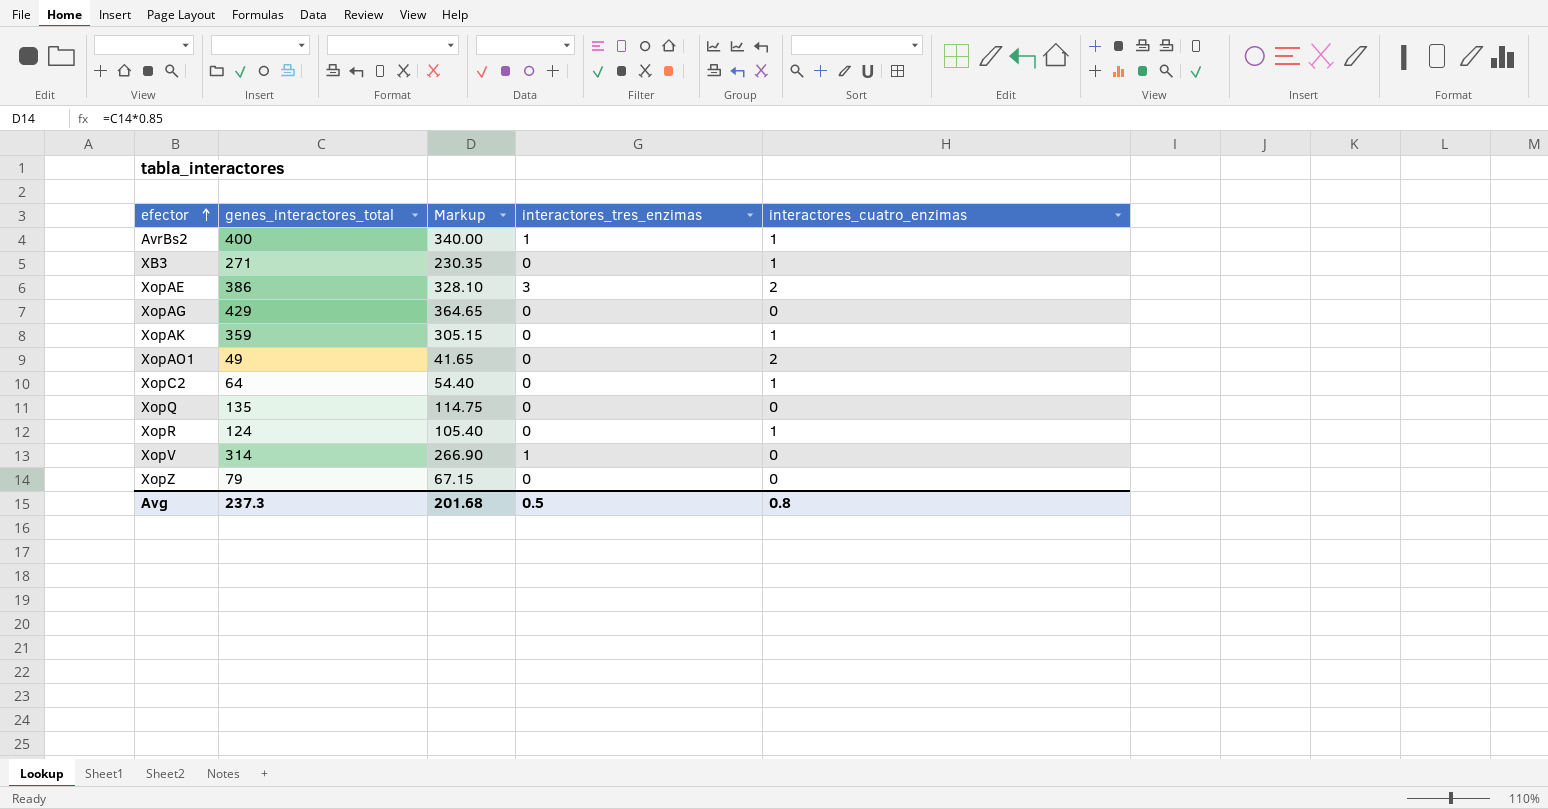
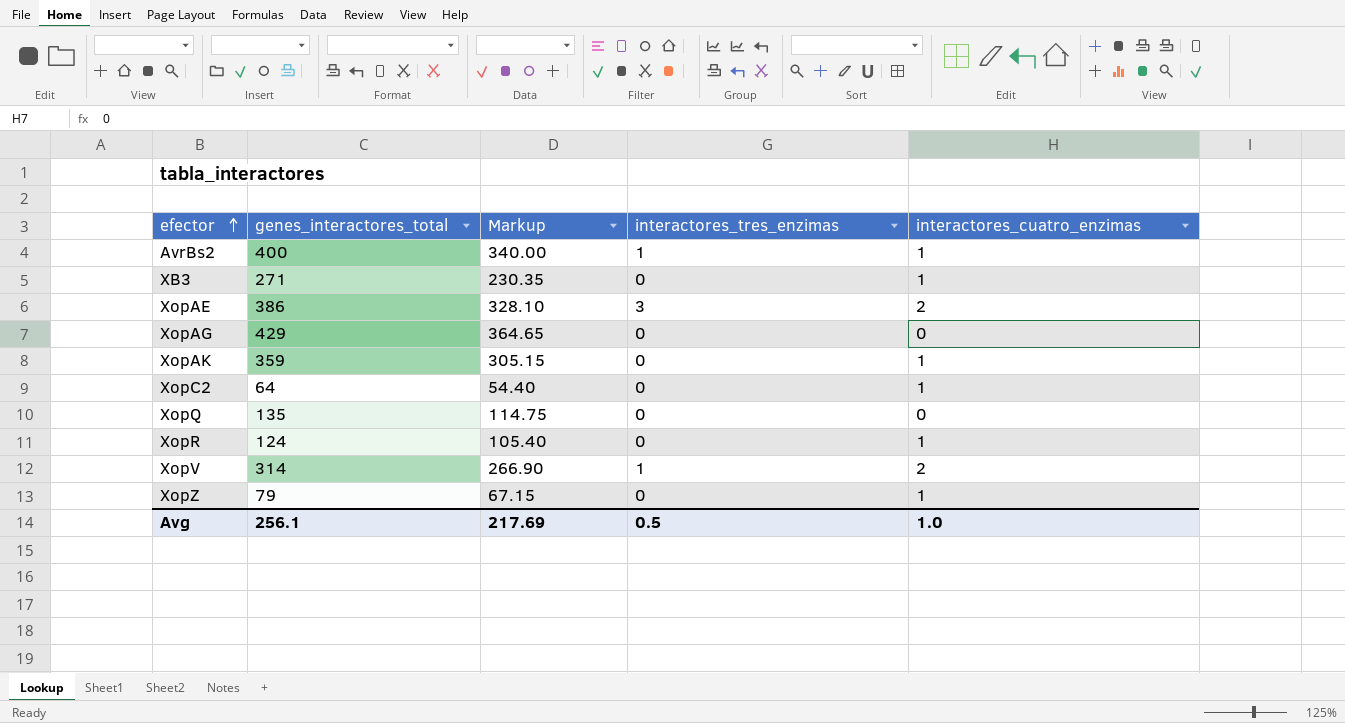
row XopAO1: 49 | 41.65 | 0 | 2 -> none
XopV | interactores_cuatro_enzimas: 0 -> 2
XopZ | interactores_cuatro_enzimas: 0 -> 1
Avg | genes_interactores_total: 237.3 -> 256.1
Avg | Markup: 201.68 -> 217.69
Avg | interactores_cuatro_enzimas: 0.8 -> 1.0

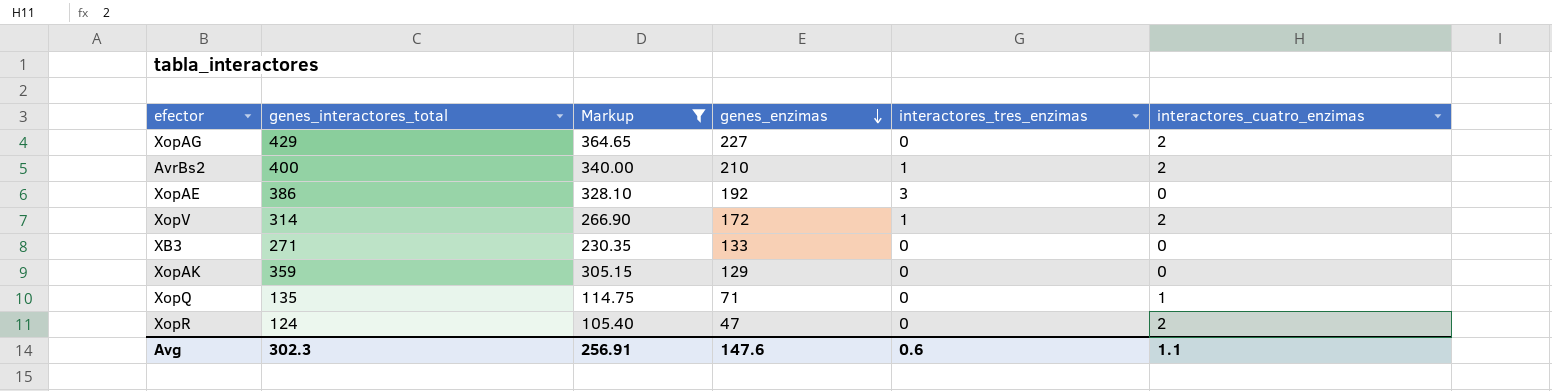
filter: none -> Markup >= 105.40
row order: efector ascending -> genes_enzimas descending
column genes_enzimas | position: none -> 4
XopAG | interactores_cuatro_enzimas: 0 -> 2
AvrBs2 | interactores_cuatro_enzimas: 1 -> 2
XopAE | interactores_cuatro_enzimas: 2 -> 0
XB3 | interactores_cuatro_enzimas: 1 -> 0
XopAK | interactores_cuatro_enzimas: 1 -> 0
XopQ | interactores_cuatro_enzimas: 0 -> 1
XopR | interactores_cuatro_enzimas: 1 -> 2
Avg | genes_interactores_total: 256.1 -> 302.3
Avg | Markup: 217.69 -> 256.91
Avg | interactores_tres_enzimas: 0.5 -> 0.6
Avg | interactores_cuatro_enzimas: 1.0 -> 1.1

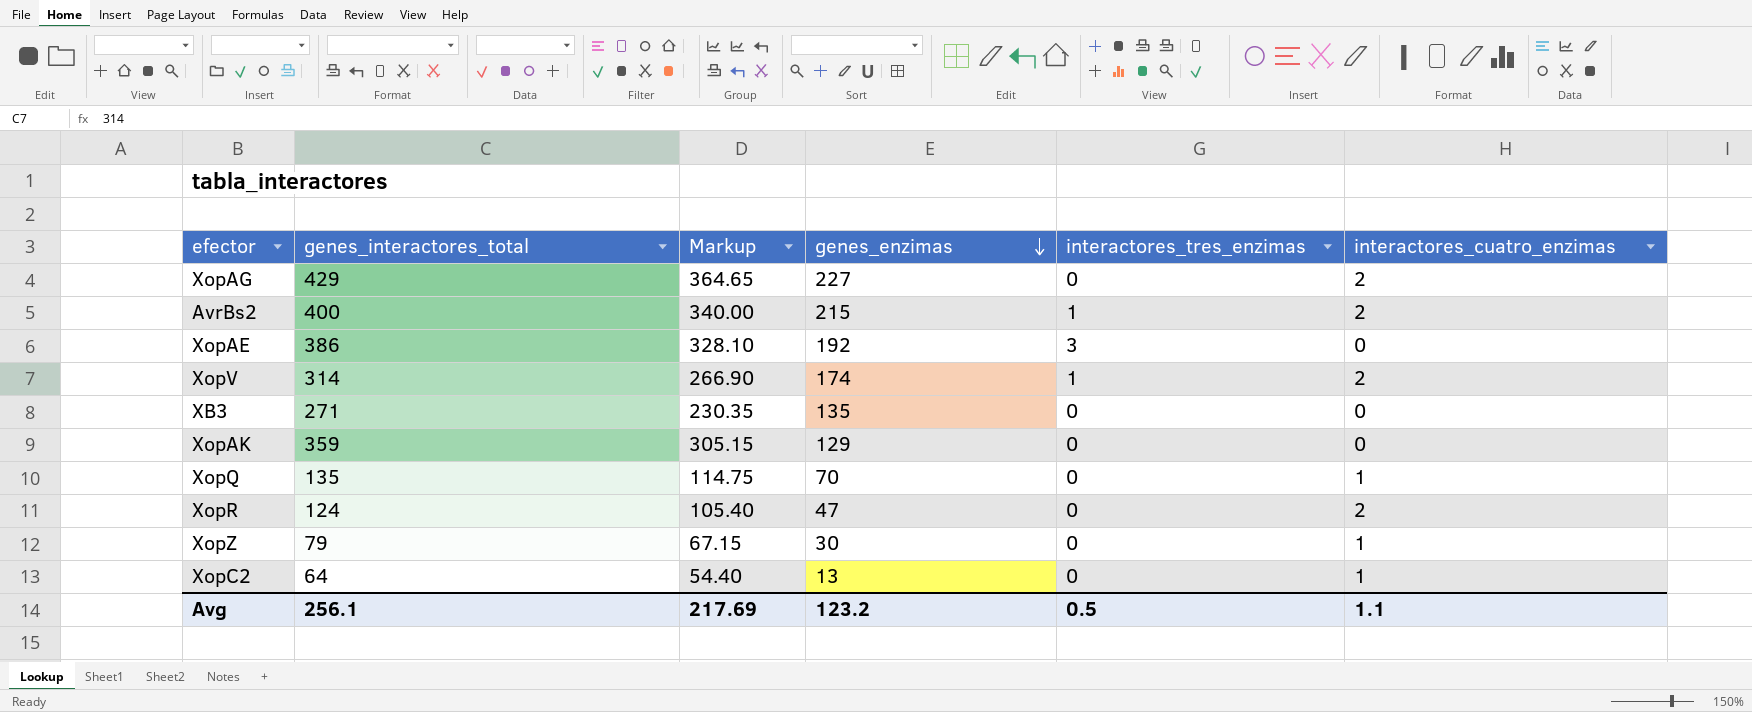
filter: Markup >= 105.40 -> none
AvrBs2 | genes_enzimas: 210 -> 215
XopV | genes_enzimas: 172 -> 174
XB3 | genes_enzimas: 133 -> 135
XopQ | genes_enzimas: 71 -> 70
Avg | genes_interactores_total: 302.3 -> 256.1
Avg | Markup: 256.91 -> 217.69
Avg | genes_enzimas: 147.6 -> 123.2
Avg | interactores_tres_enzimas: 0.6 -> 0.5

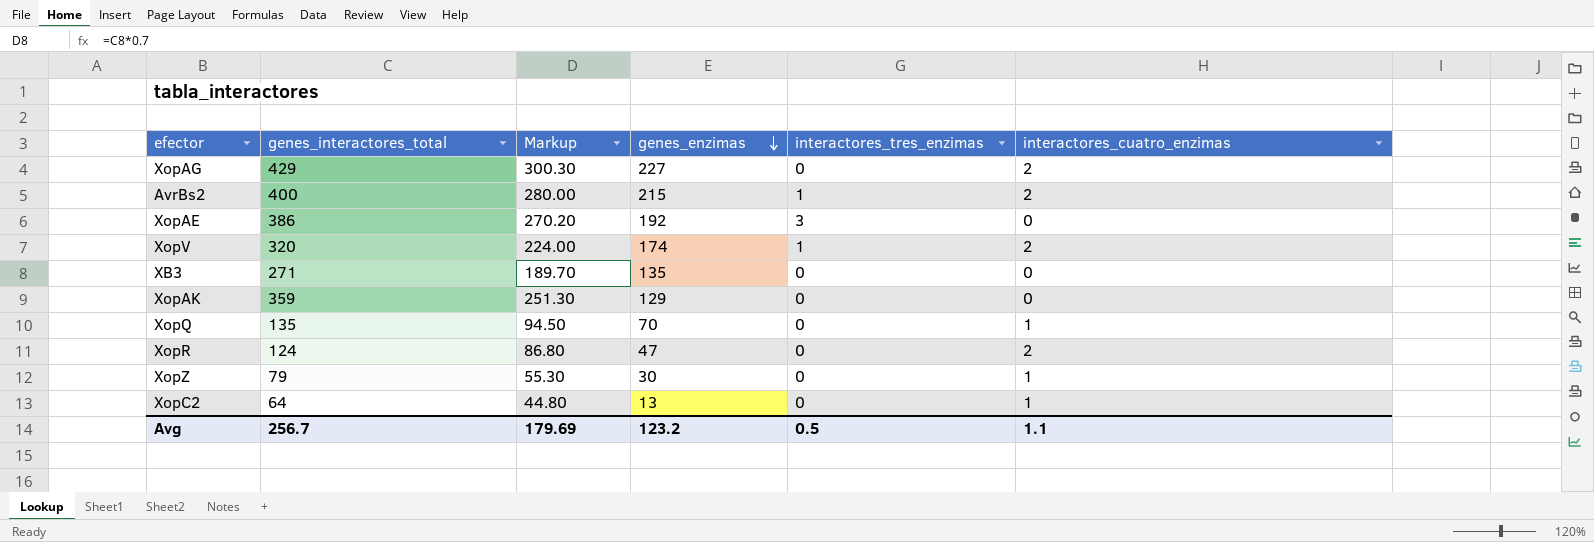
column Markup | formula: [genes_interactores_total] * 0.85 -> [genes_interactores_total] * 0.7
XopV | genes_interactores_total: 314 -> 320
Avg | genes_interactores_total: 256.1 -> 256.7
Avg | Markup: 217.69 -> 179.69

